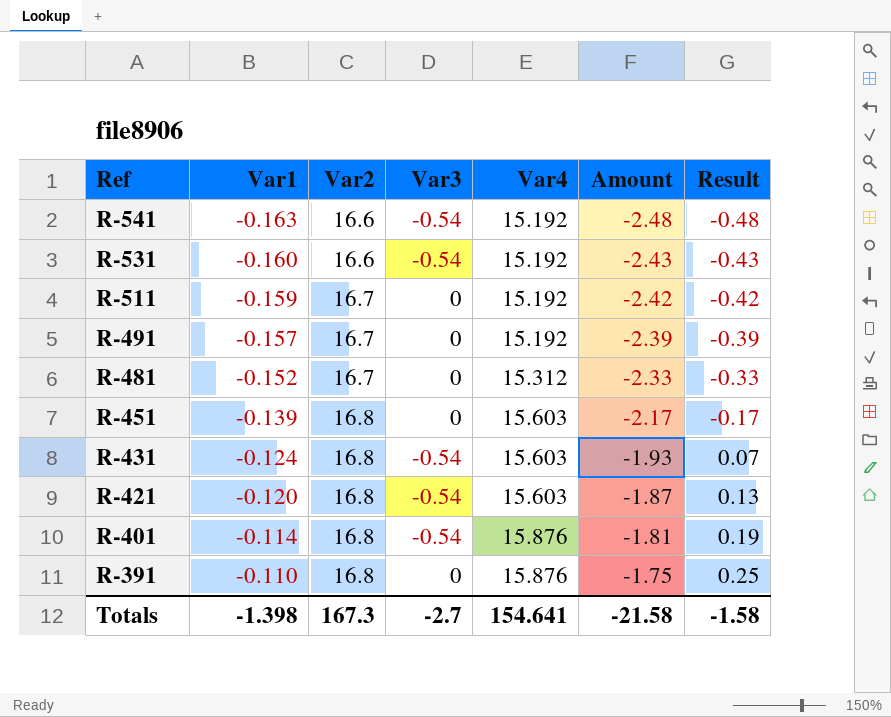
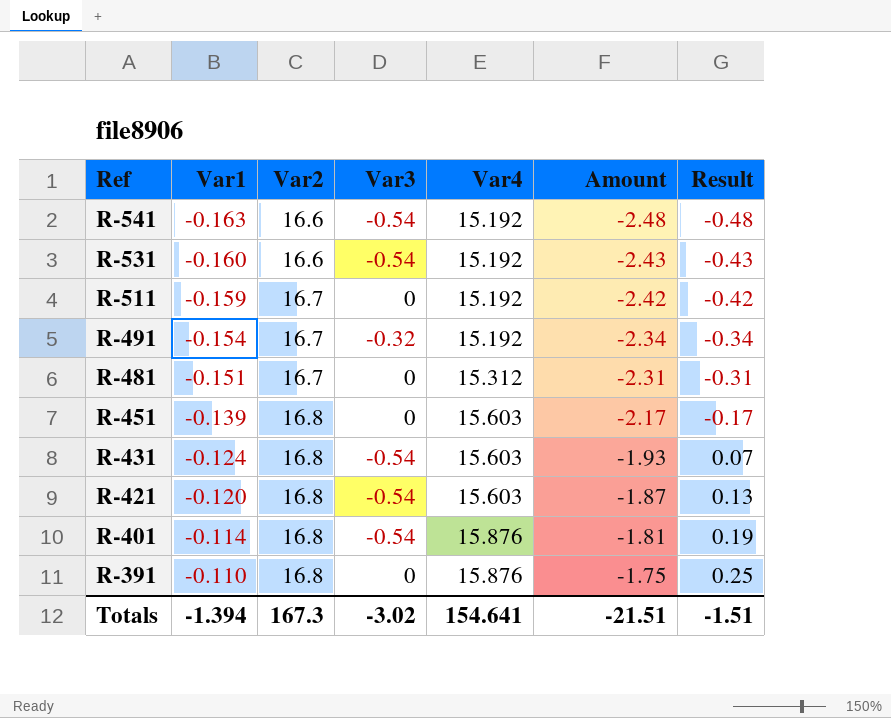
R-491 | Var1: -0.157 -> -0.154
R-491 | Var3: 0 -> -0.32
R-491 | Amount: -2.39 -> -2.34
R-491 | Result: -0.39 -> -0.34
R-481 | Var1: -0.152 -> -0.151
R-481 | Amount: -2.33 -> -2.31
R-481 | Result: -0.33 -> -0.31
Totals | Var1: -1.398 -> -1.394
Totals | Var3: -2.7 -> -3.02
Totals | Amount: -21.58 -> -21.51
Totals | Result: -1.58 -> -1.51

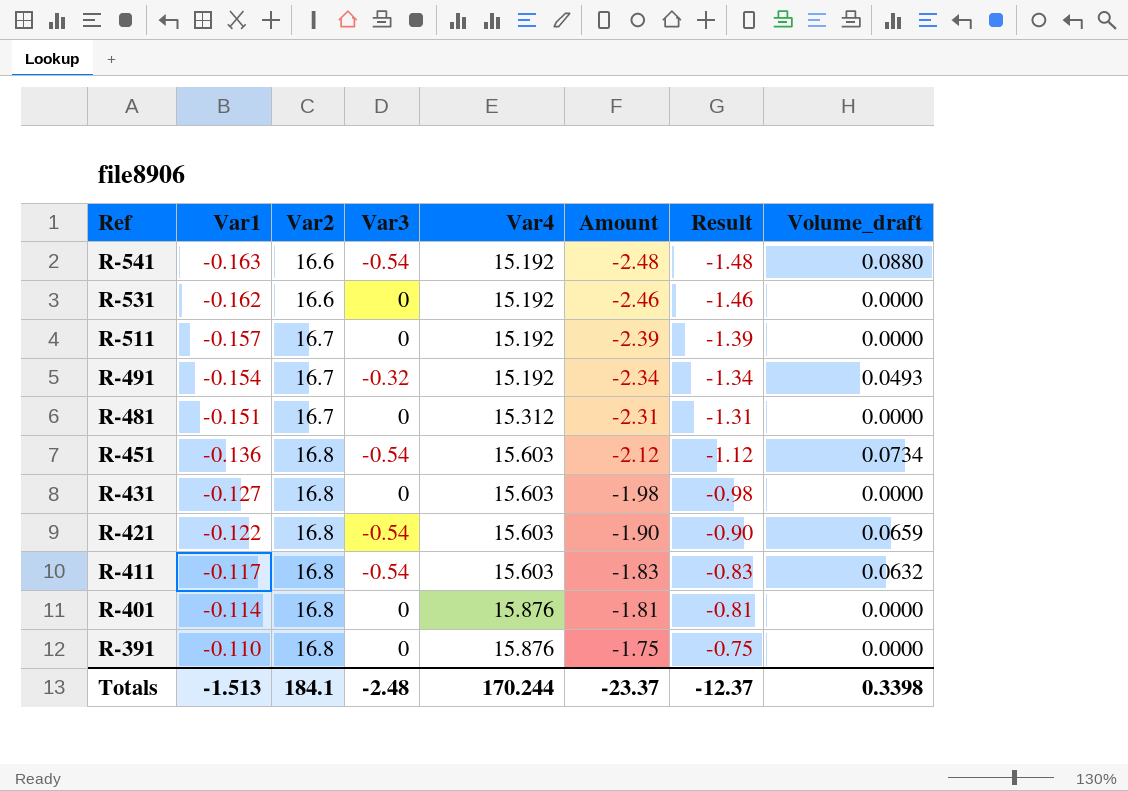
column Result | formula: [Amount] + 2 -> [Amount] + 1
column Volume_draft | formula: none -> [Var1] * [Var3]
R-531 | Var1: -0.160 -> -0.162
R-531 | Var3: -0.54 -> 0
R-531 | Amount: -2.43 -> -2.46
R-511 | Var1: -0.159 -> -0.157
R-511 | Amount: -2.42 -> -2.39
R-451 | Var1: -0.139 -> -0.136
R-451 | Var3: 0 -> -0.54
R-451 | Amount: -2.17 -> -2.12
R-431 | Var1: -0.124 -> -0.127
R-431 | Var3: -0.54 -> 0
R-431 | Amount: -1.93 -> -1.98
R-421 | Var1: -0.120 -> -0.122
R-421 | Amount: -1.87 -> -1.90
row R-411: none -> -0.117 | 16.8 | -0.54 | 15.603 | -1.83 | -0.83 | 0.0632
R-401 | Var3: -0.54 -> 0
Totals | Var1: -1.394 -> -1.513
Totals | Var2: 167.3 -> 184.1
Totals | Var3: -3.02 -> -2.48
Totals | Var4: 154.641 -> 170.244
Totals | Amount: -21.51 -> -23.37
Totals | Result: -1.51 -> -12.37

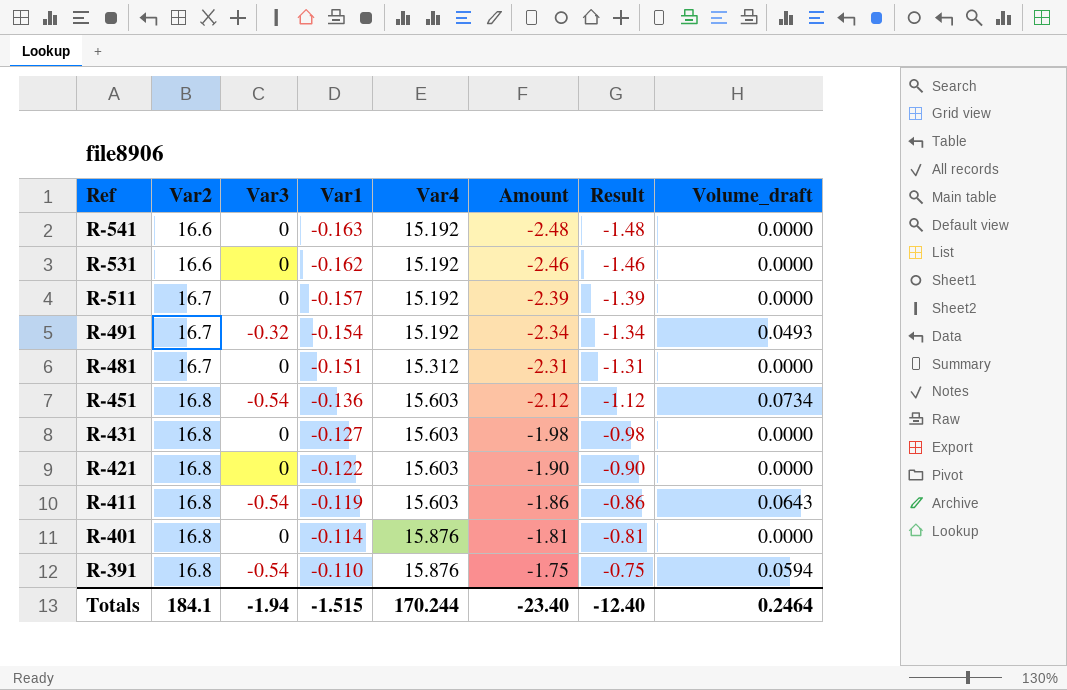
column Var1 | position: 2 -> 4
R-541 | Var3: -0.54 -> 0
R-541 | Volume_draft: 0.0880 -> 0.0000
R-421 | Var3: -0.54 -> 0
R-421 | Volume_draft: 0.0659 -> 0.0000
R-411 | Var1: -0.117 -> -0.119
R-411 | Amount: -1.83 -> -1.86
R-411 | Result: -0.83 -> -0.86
R-411 | Volume_draft: 0.0632 -> 0.0643
R-391 | Var3: 0 -> -0.54
R-391 | Volume_draft: 0.0000 -> 0.0594
Totals | Var3: -2.48 -> -1.94
Totals | Var1: -1.513 -> -1.515
Totals | Amount: -23.37 -> -23.40
Totals | Result: -12.37 -> -12.40
Totals | Volume_draft: 0.3398 -> 0.2464

